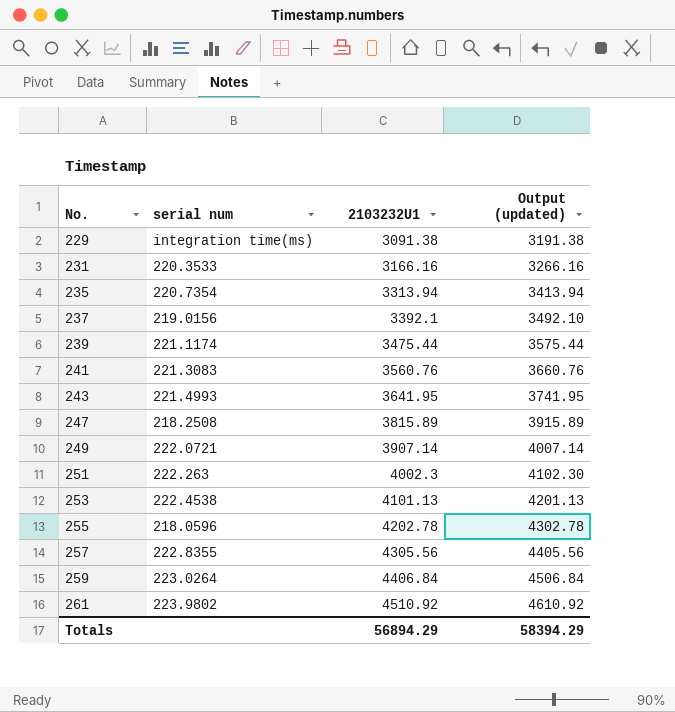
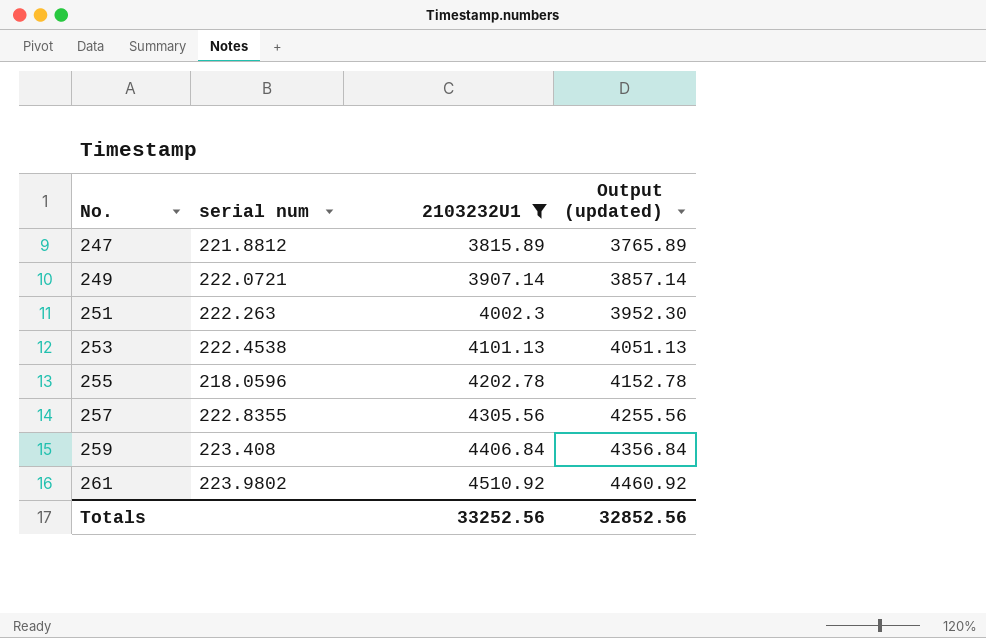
filter: none -> 2103232U1 >= 3815.89
column Output (updated) | formula: [2103232U1] + 100 -> [2103232U1] - 50
247 | serial num: 218.2508 -> 221.8812
259 | serial num: 223.0264 -> 223.408
Totals | 2103232U1: 56894.29 -> 33252.56
Totals | Output (updated): 58394.29 -> 32852.56

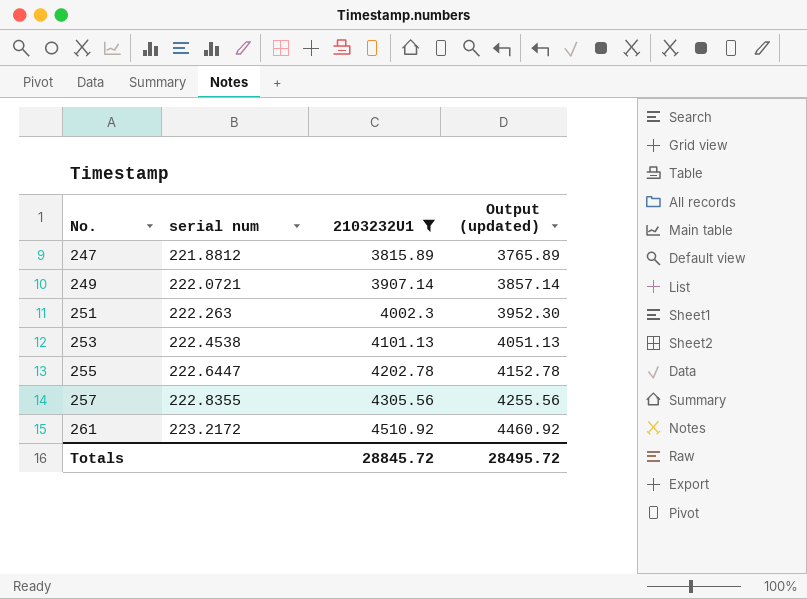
row 259: 223.408 | 4406.84 | 4356.84 -> none
255 | serial num: 218.0596 -> 222.6447
261 | serial num: 223.9802 -> 223.2172
Totals | 2103232U1: 33252.56 -> 28845.72
Totals | Output (updated): 32852.56 -> 28495.72

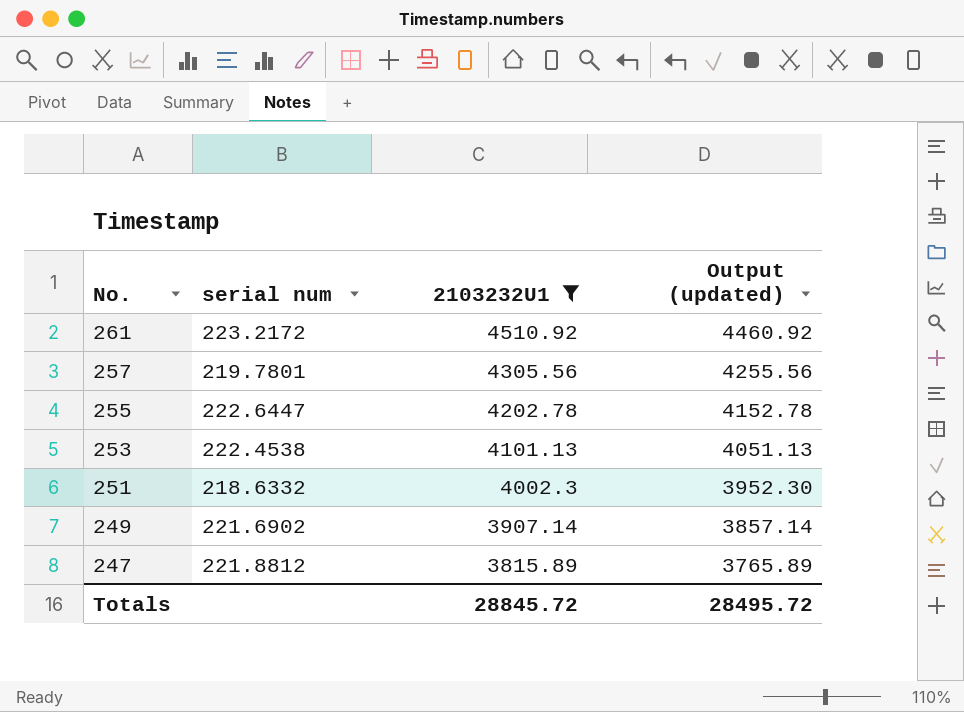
row order: No. ascending -> No. descending
257 | serial num: 222.8355 -> 219.7801
251 | serial num: 222.263 -> 218.6332
249 | serial num: 222.0721 -> 221.6902

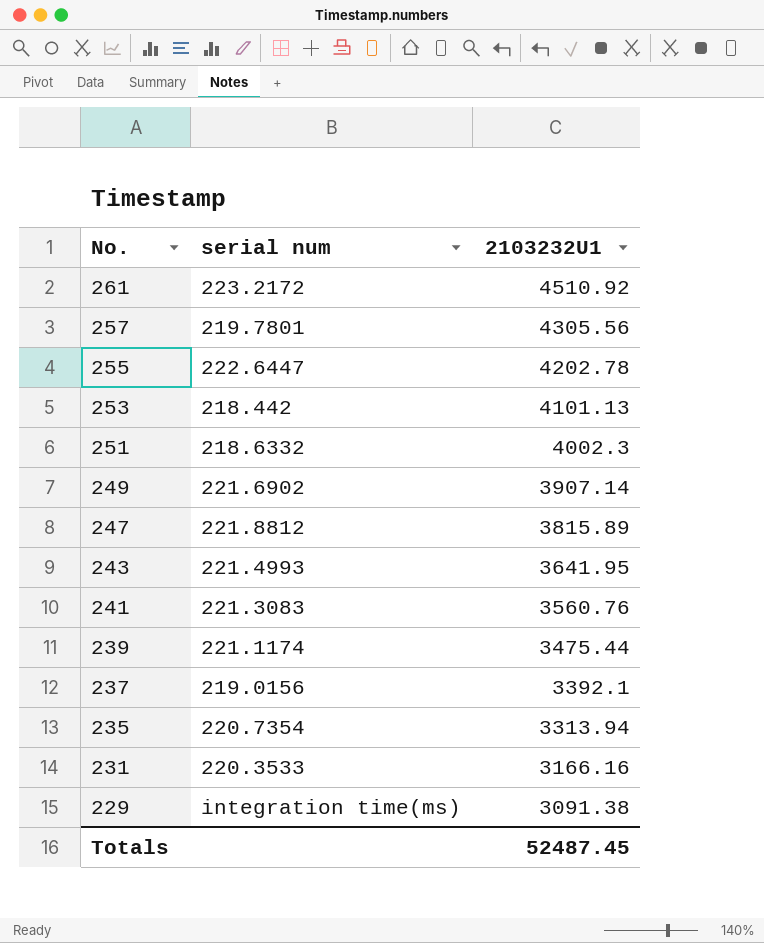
filter: 2103232U1 >= 3815.89 -> none
column Output (updated) | formula: [2103232U1] - 50 -> none
253 | serial num: 222.4538 -> 218.442
Totals | 2103232U1: 28845.72 -> 52487.45

